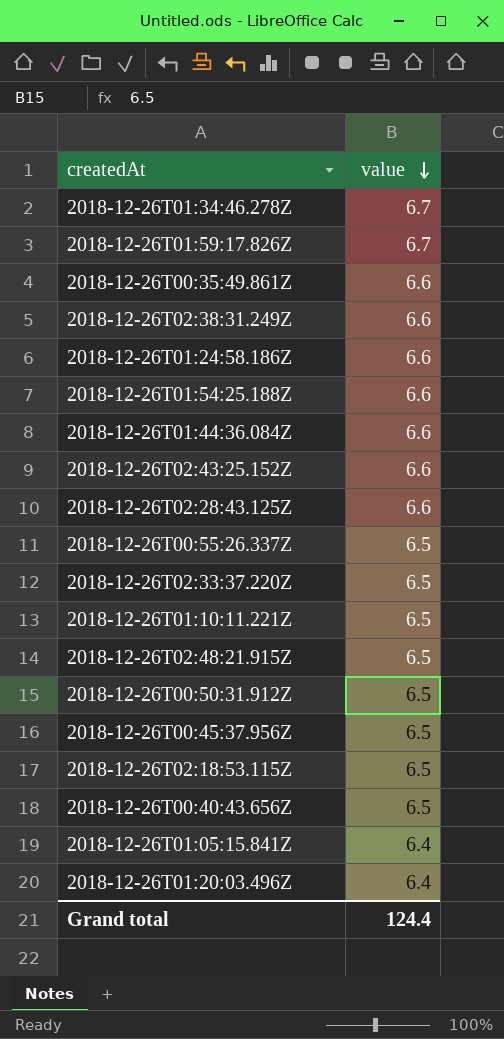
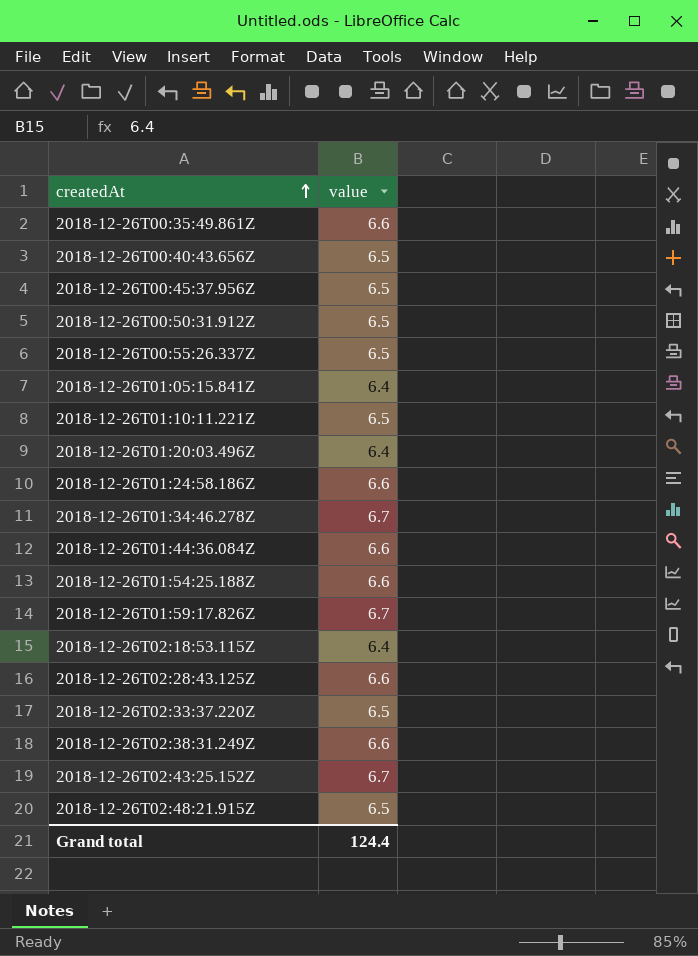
row order: value descending -> createdAt ascending
2018-12-26T02:18:53.115Z | value: 6.5 -> 6.4
2018-12-26T02:43:25.152Z | value: 6.6 -> 6.7

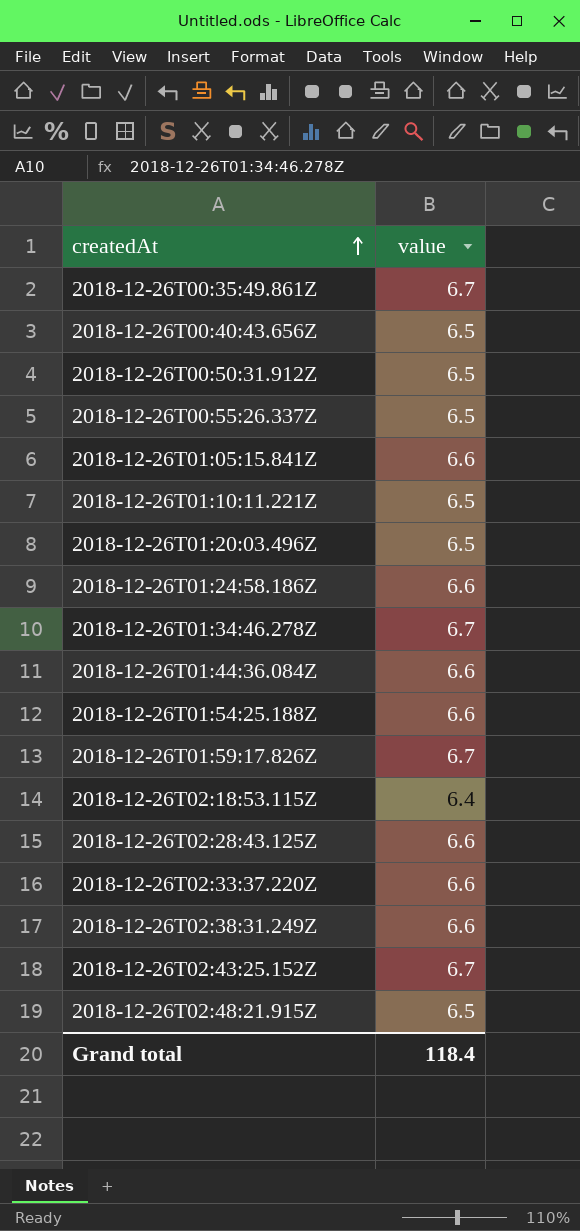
row 2018-12-26T00:45:37.956Z: 6.5 -> none
2018-12-26T00:35:49.861Z | value: 6.6 -> 6.7
2018-12-26T01:05:15.841Z | value: 6.4 -> 6.6
2018-12-26T01:20:03.496Z | value: 6.4 -> 6.5
2018-12-26T02:33:37.220Z | value: 6.5 -> 6.6
Grand total | value: 124.4 -> 118.4

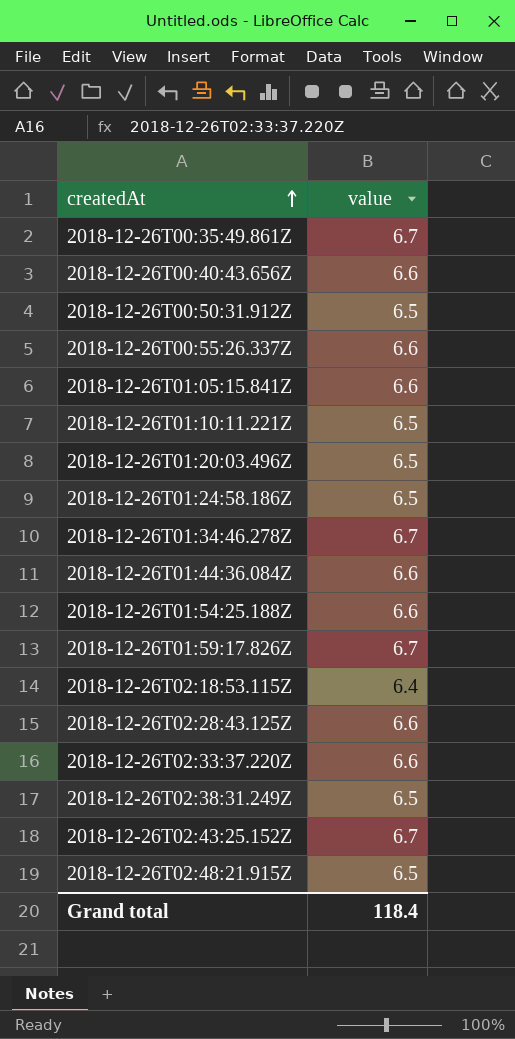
2018-12-26T00:40:43.656Z | value: 6.5 -> 6.6
2018-12-26T00:55:26.337Z | value: 6.5 -> 6.6
2018-12-26T01:24:58.186Z | value: 6.6 -> 6.5
2018-12-26T02:38:31.249Z | value: 6.6 -> 6.5

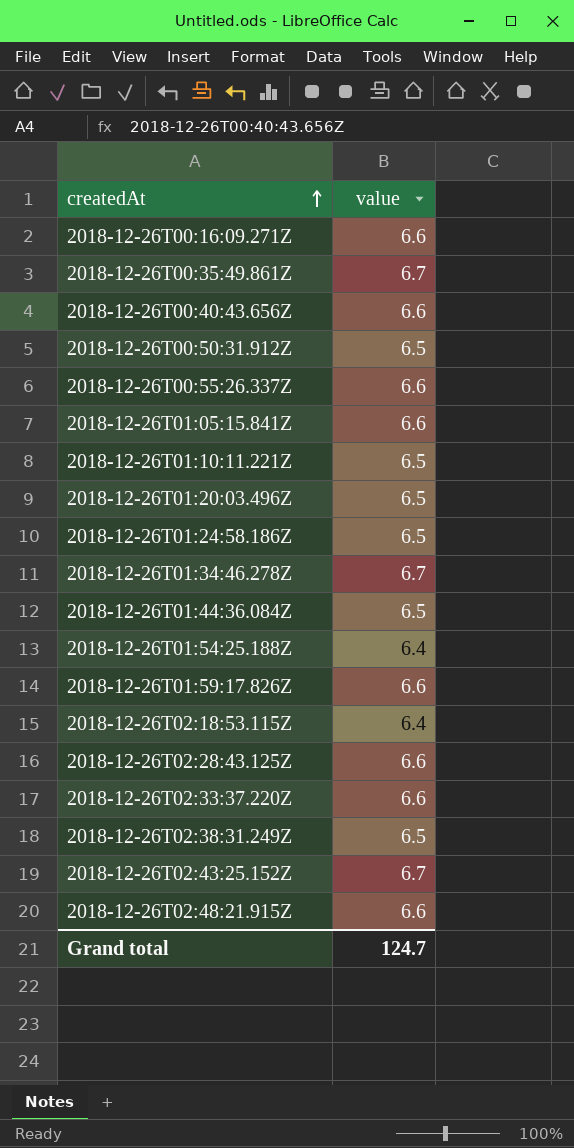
row 2018-12-26T00:16:09.271Z: none -> 6.6
2018-12-26T01:44:36.084Z | value: 6.6 -> 6.5
2018-12-26T01:54:25.188Z | value: 6.6 -> 6.4
2018-12-26T01:59:17.826Z | value: 6.7 -> 6.6
2018-12-26T02:48:21.915Z | value: 6.5 -> 6.6
Grand total | value: 118.4 -> 124.7

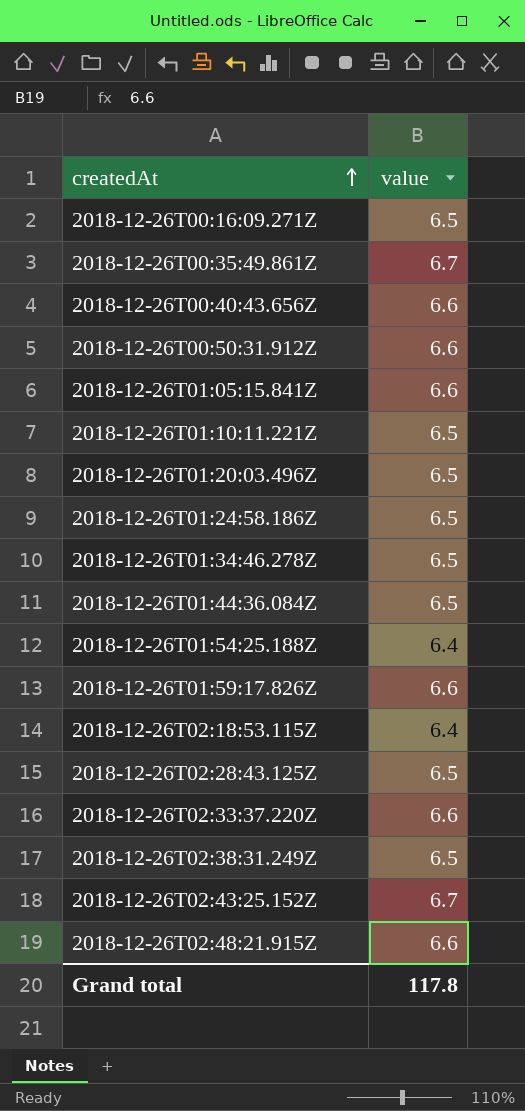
row 2018-12-26T00:55:26.337Z: 6.6 -> none
2018-12-26T00:16:09.271Z | value: 6.6 -> 6.5
2018-12-26T00:50:31.912Z | value: 6.5 -> 6.6
2018-12-26T01:34:46.278Z | value: 6.7 -> 6.5
2018-12-26T02:28:43.125Z | value: 6.6 -> 6.5
Grand total | value: 124.7 -> 117.8

